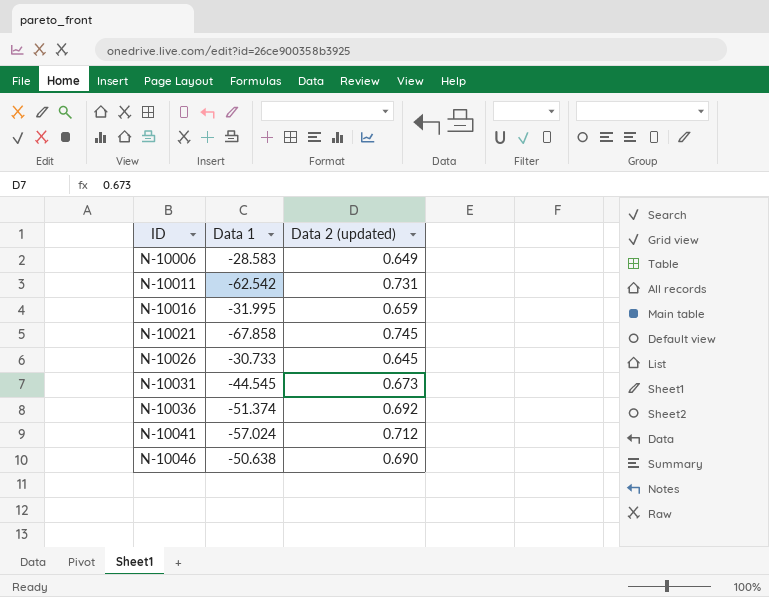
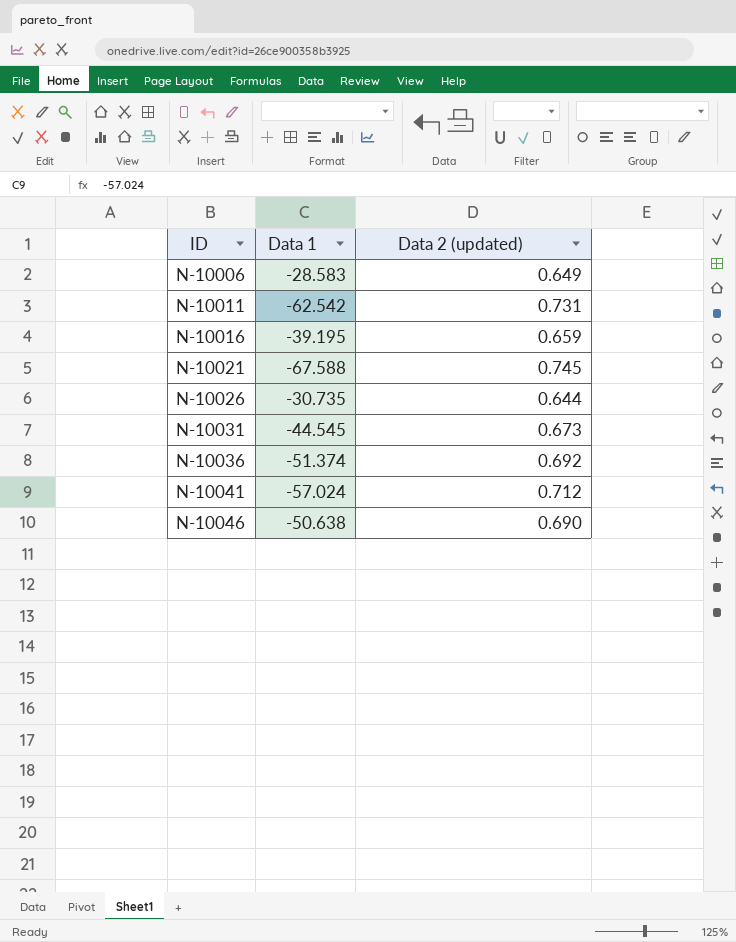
N-10016 | Data 1: -31.995 -> -39.195
N-10021 | Data 1: -67.858 -> -67.588
N-10026 | Data 1: -30.733 -> -30.735
N-10026 | Data 2 (updated): 0.645 -> 0.644

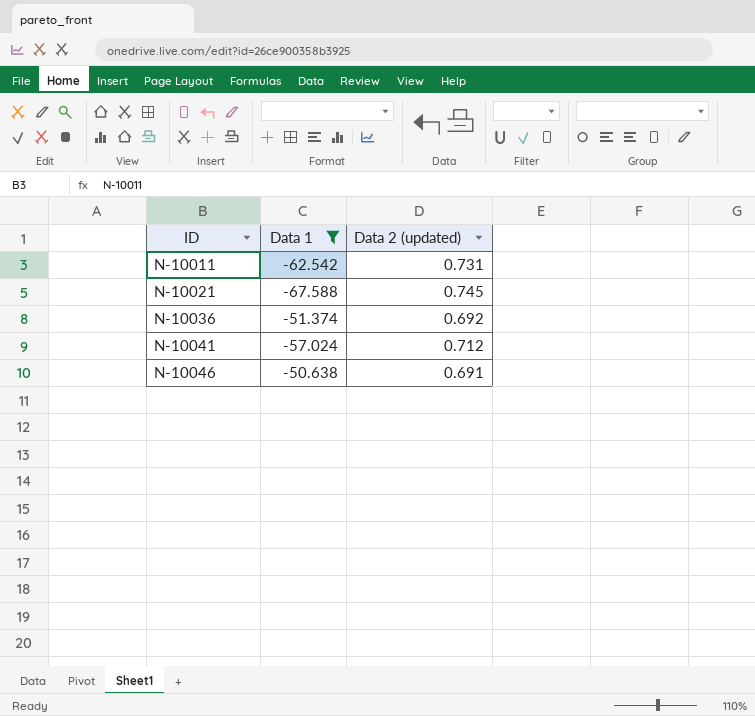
filter: none -> Data 1 <= -50.638
N-10046 | Data 2 (updated): 0.690 -> 0.691

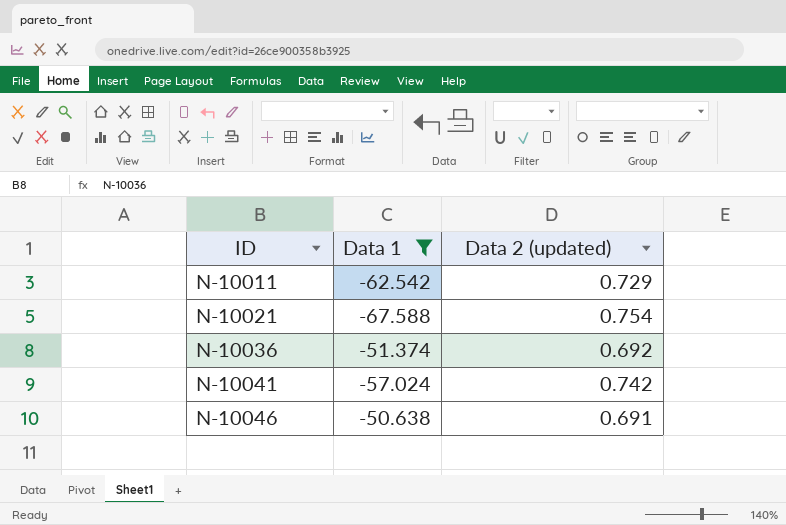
N-10011 | Data 2 (updated): 0.731 -> 0.729
N-10021 | Data 2 (updated): 0.745 -> 0.754
N-10041 | Data 2 (updated): 0.712 -> 0.742

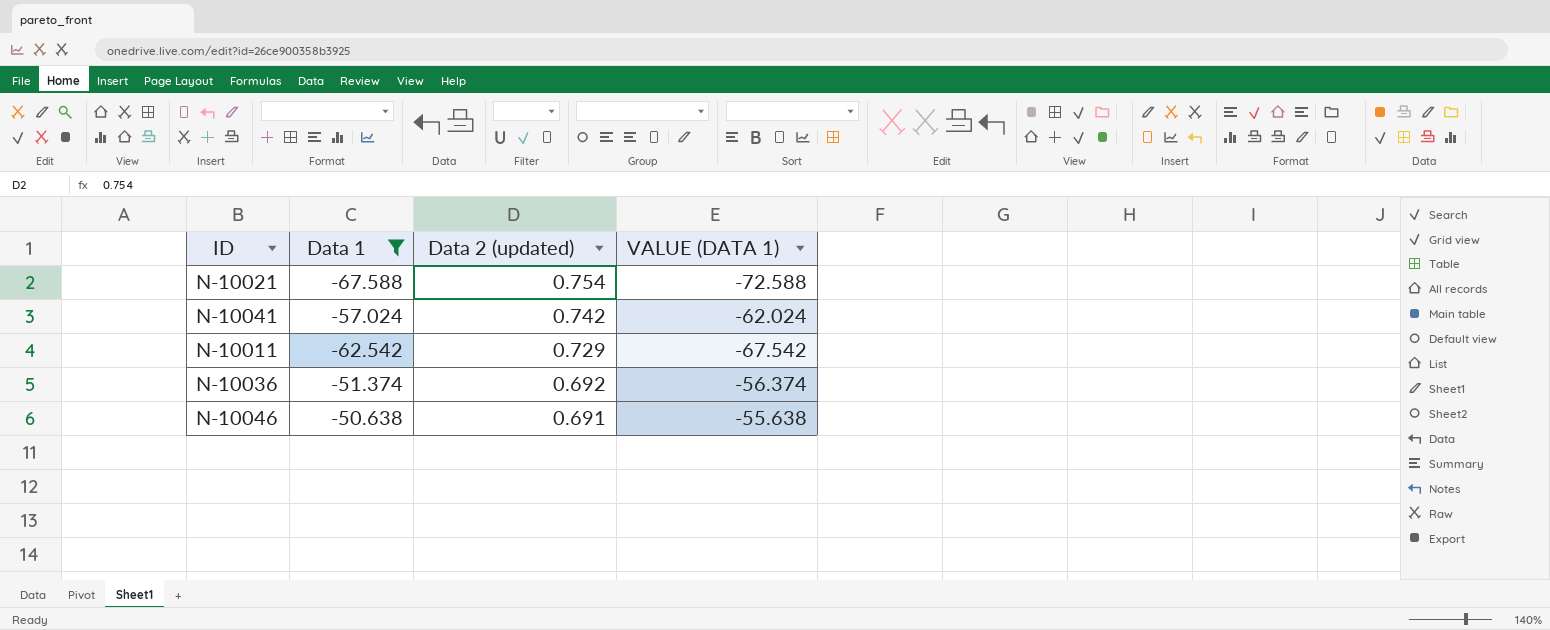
row order: ID ascending -> Data 2 (updated) descending
column VALUE (DATA 1) | formula: none -> [Data 1] - 5

